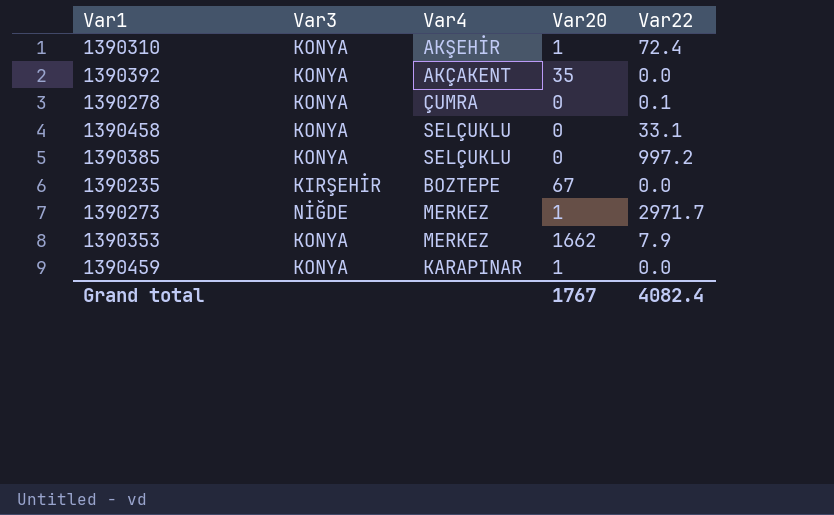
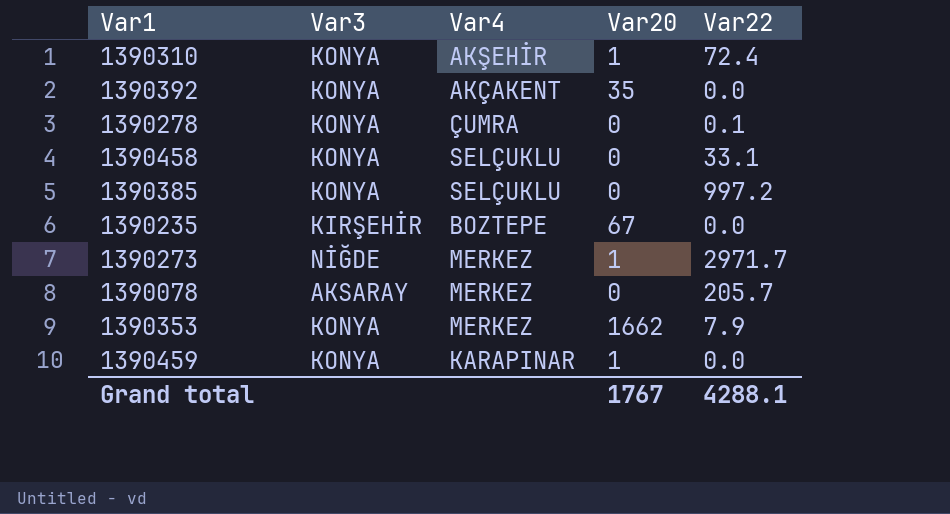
row 1390078: none -> AKSARAY | MERKEZ | 0 | 205.7
Grand total | Var22: 4082.4 -> 4288.1

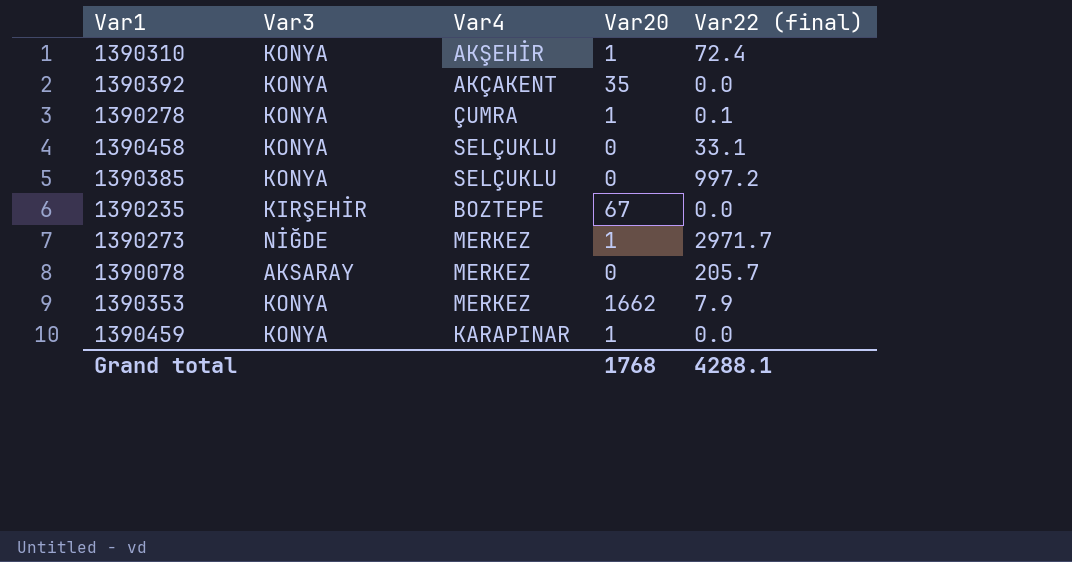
column name: Var22 -> Var22 (final)
1390278 | Var20: 0 -> 1
Grand total | Var20: 1767 -> 1768

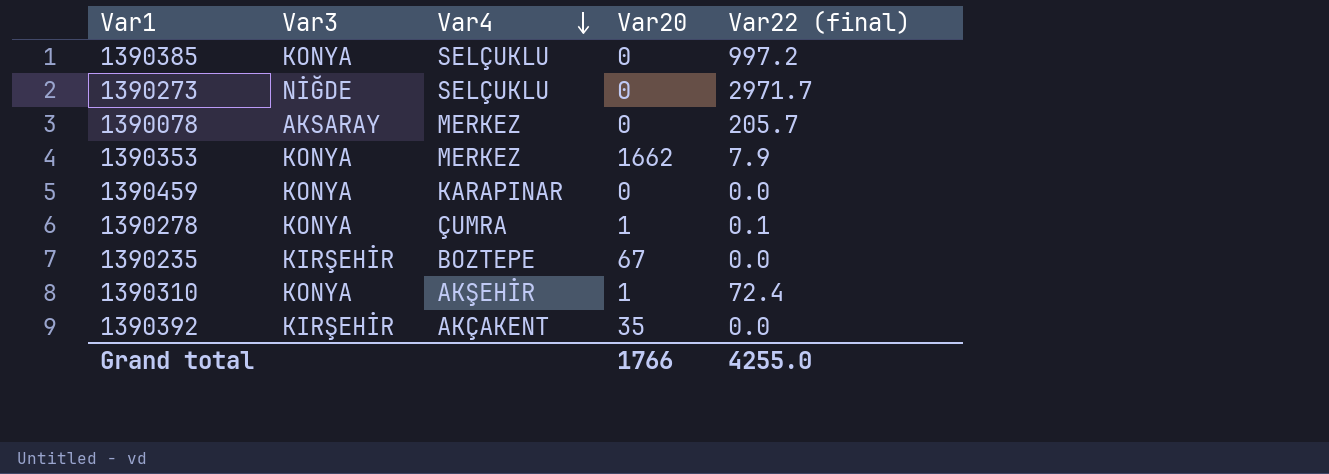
row order: none -> Var4 descending
row 1390458: KONYA | SELÇUKLU | 0 | 33.1 -> none
1390273 | Var4: MERKEZ -> SELÇUKLU
1390273 | Var20: 1 -> 0
1390459 | Var20: 1 -> 0
1390392 | Var3: KONYA -> KIRŞEHİR
Grand total | Var20: 1768 -> 1766
Grand total | Var22 (final): 4288.1 -> 4255.0

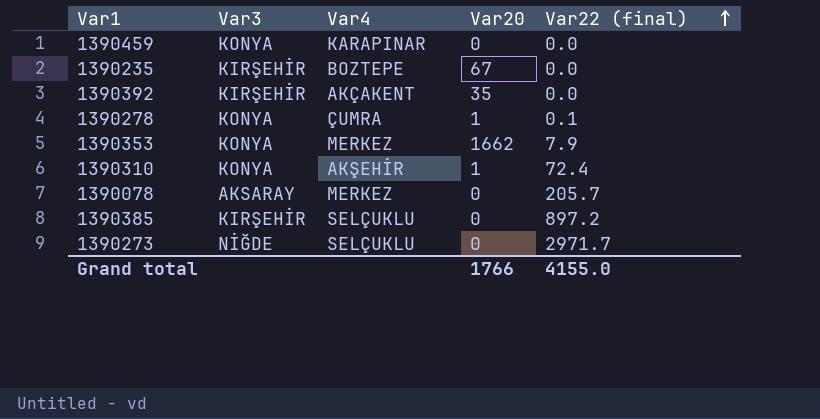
row order: Var4 descending -> Var22 (final) ascending
1390385 | Var3: KONYA -> KIRŞEHİR
1390385 | Var22 (final): 997.2 -> 897.2
Grand total | Var22 (final): 4255.0 -> 4155.0

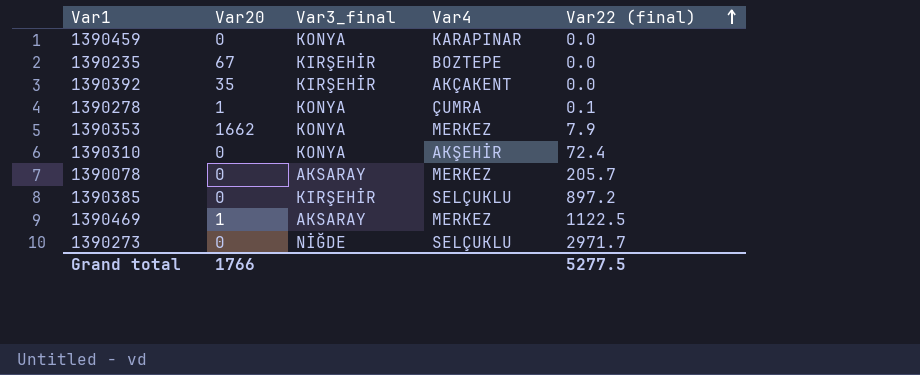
column Var20 | position: 4 -> 2
column name: Var3 -> Var3_final
1390310 | Var20: 1 -> 0
row 1390469: none -> 1 | AKSARAY | MERKEZ | 1122.5
Grand total | Var22 (final): 4155.0 -> 5277.5

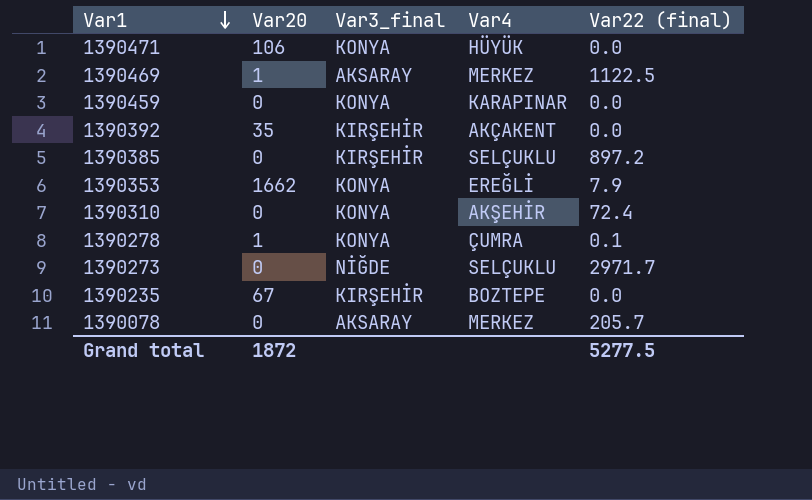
row order: Var22 (final) ascending -> Var1 descending
row 1390471: none -> 106 | KONYA | HÜYÜK | 0.0
1390353 | Var4: MERKEZ -> EREĞLİ
Grand total | Var20: 1766 -> 1872

